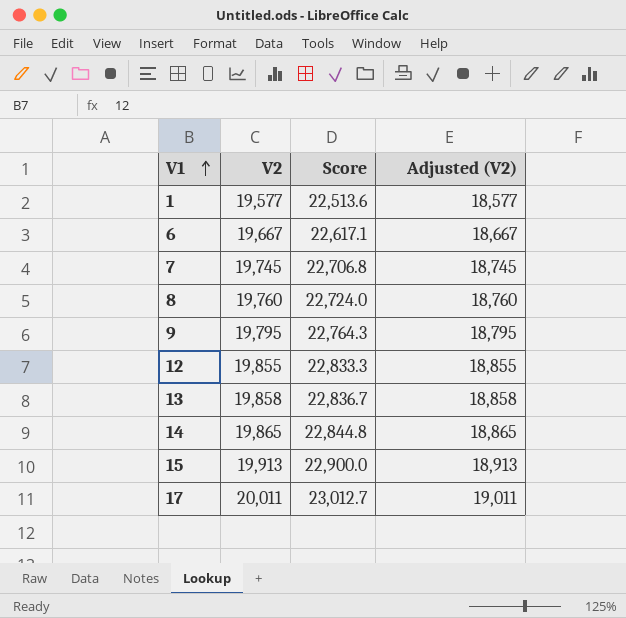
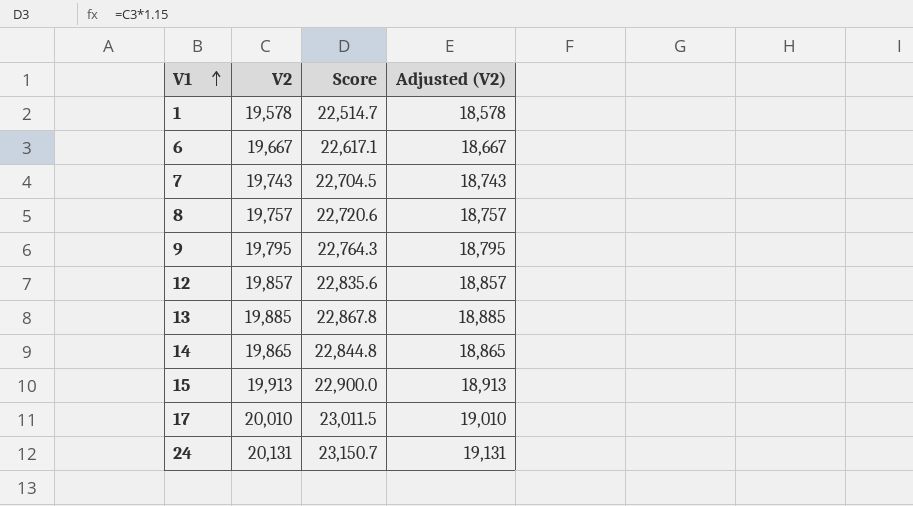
1 | V2: 19,577 -> 19,578
1 | Score: 22,513.6 -> 22,514.7
1 | Adjusted (V2): 18,577 -> 18,578
7 | V2: 19,745 -> 19,743
7 | Score: 22,706.8 -> 22,704.5
7 | Adjusted (V2): 18,745 -> 18,743
8 | V2: 19,760 -> 19,757
8 | Score: 22,724.0 -> 22,720.6
8 | Adjusted (V2): 18,760 -> 18,757
12 | V2: 19,855 -> 19,857
12 | Score: 22,833.3 -> 22,835.6
12 | Adjusted (V2): 18,855 -> 18,857
13 | V2: 19,858 -> 19,885
13 | Score: 22,836.7 -> 22,867.8
13 | Adjusted (V2): 18,858 -> 18,885
17 | V2: 20,011 -> 20,010
17 | Score: 23,012.7 -> 23,011.5
17 | Adjusted (V2): 19,011 -> 19,010
row 24: none -> 20,131 | 23,150.7 | 19,131

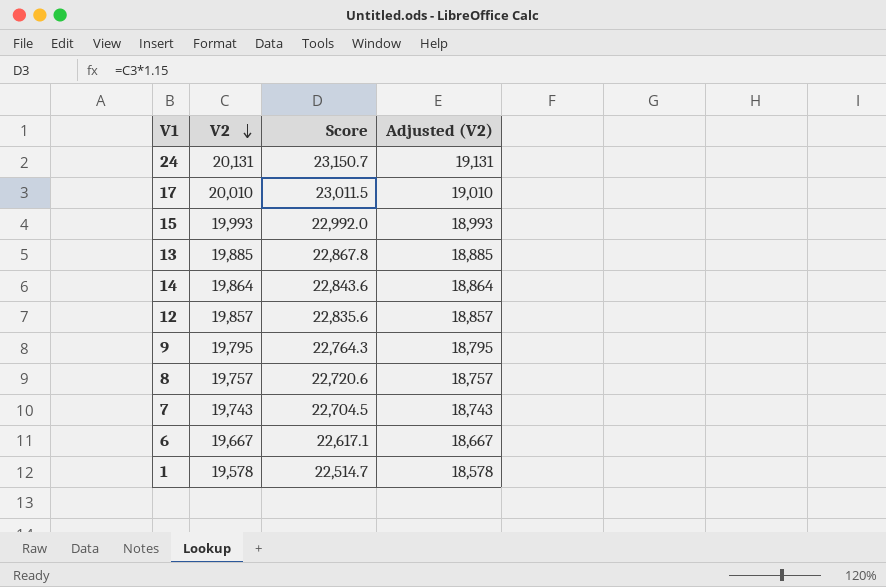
row order: V1 ascending -> V2 descending
15 | V2: 19,913 -> 19,993
15 | Score: 22,900.0 -> 22,992.0
15 | Adjusted (V2): 18,913 -> 18,993
14 | V2: 19,865 -> 19,864
14 | Score: 22,844.8 -> 22,843.6
14 | Adjusted (V2): 18,865 -> 18,864

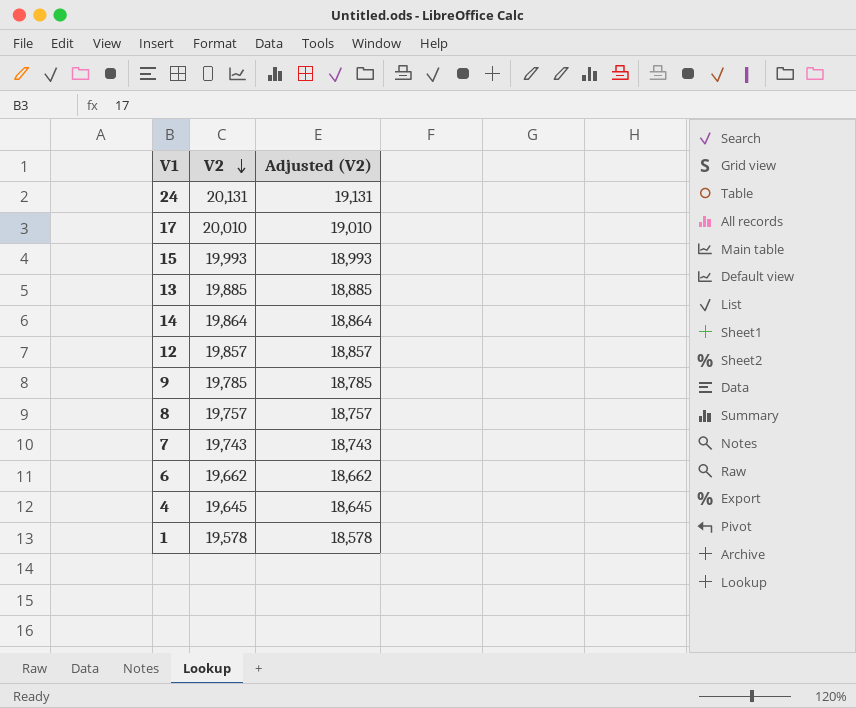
column Score | formula: [V2] * 1.15 -> none
9 | V2: 19,795 -> 19,785
9 | Adjusted (V2): 18,795 -> 18,785
6 | V2: 19,667 -> 19,662
6 | Adjusted (V2): 18,667 -> 18,662
row 4: none -> 19,645 | 18,645

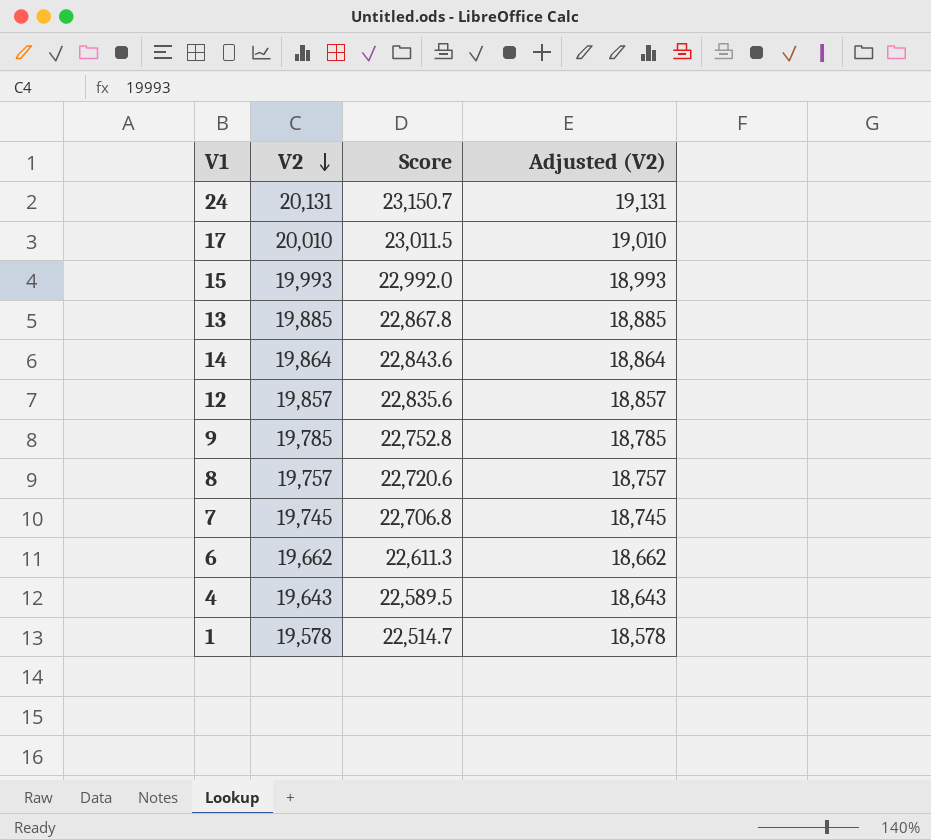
column Score | formula: none -> [V2] * 1.15
7 | V2: 19,743 -> 19,745
7 | Adjusted (V2): 18,743 -> 18,745
4 | V2: 19,645 -> 19,643
4 | Adjusted (V2): 18,645 -> 18,643

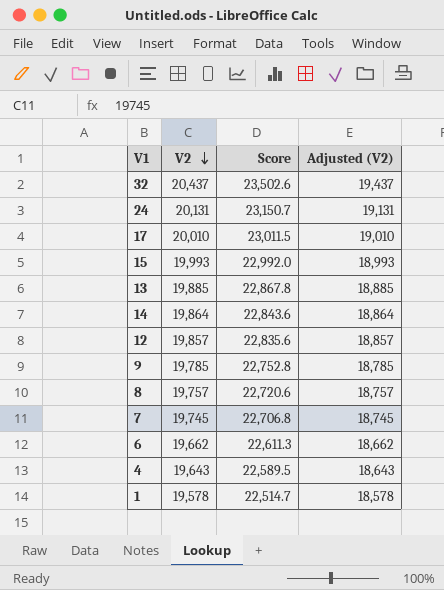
row 32: none -> 20,437 | 23,502.6 | 19,437

